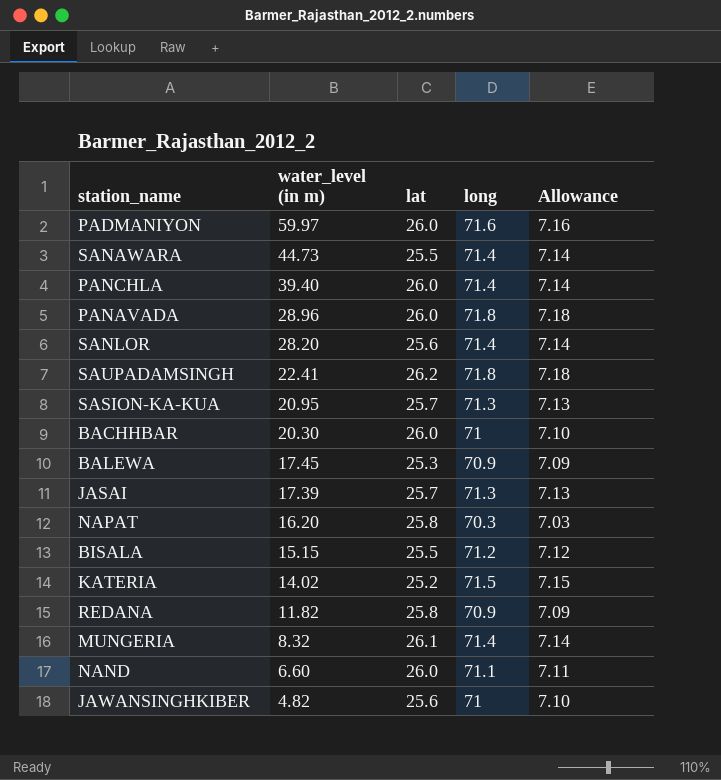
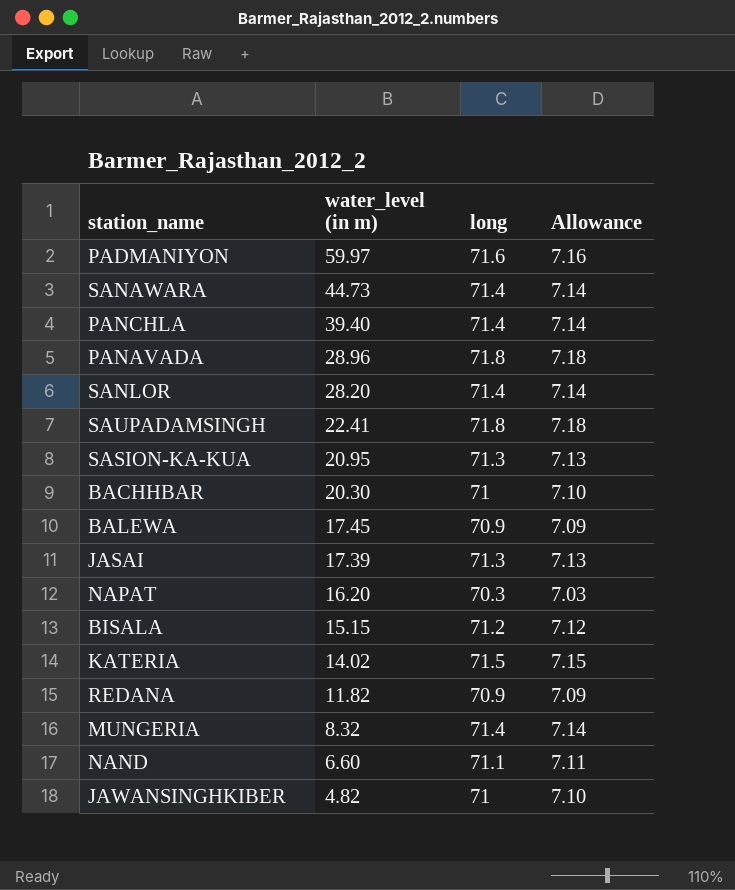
column lat | position: 3 -> none

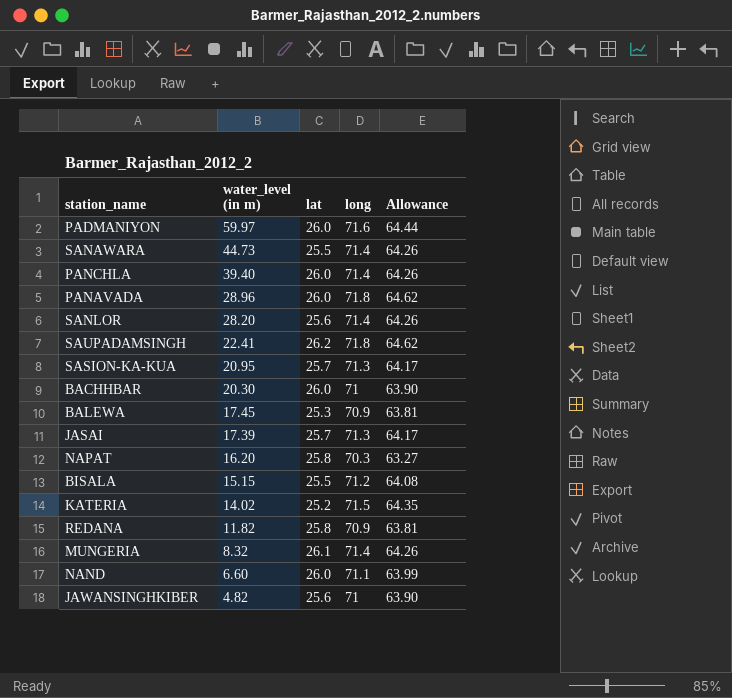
column lat | position: none -> 3
column Allowance | formula: [long] * 0.1 -> [long] * 0.9

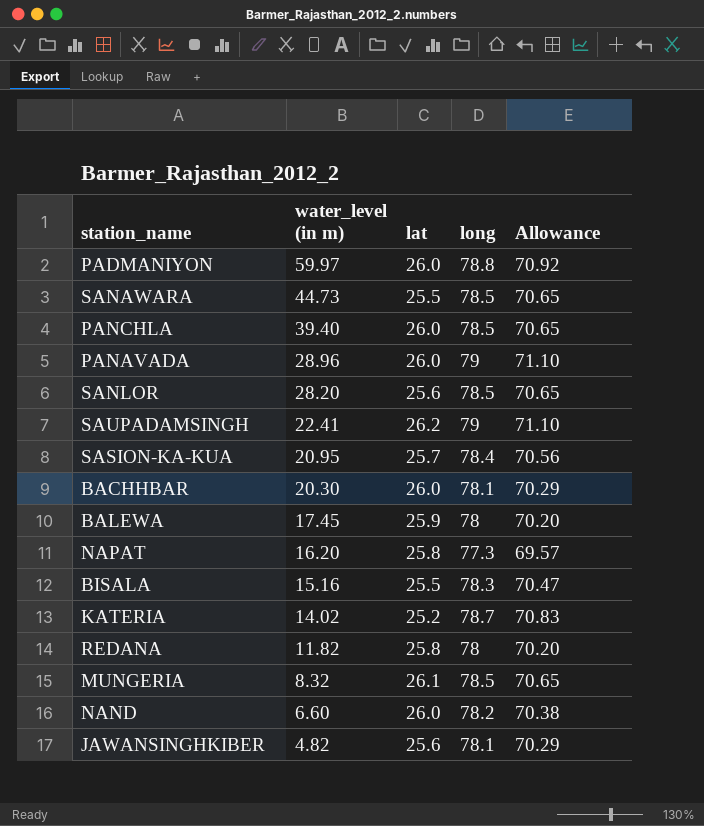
row JASAI: 17.39 | 25.7 | 71.3 | 64.17 -> none
PADMANIYON | long: 71.6 -> 78.8
PADMANIYON | Allowance: 64.44 -> 70.92
SANAWARA | long: 71.4 -> 78.5
SANAWARA | Allowance: 64.26 -> 70.65
PANCHLA | long: 71.4 -> 78.5
PANCHLA | Allowance: 64.26 -> 70.65
PANAVADA | long: 71.8 -> 79
PANAVADA | Allowance: 64.62 -> 71.10
SANLOR | long: 71.4 -> 78.5
SANLOR | Allowance: 64.26 -> 70.65
SAUPADAMSINGH | long: 71.8 -> 79
SAUPADAMSINGH | Allowance: 64.62 -> 71.10
SASION-KA-KUA | long: 71.3 -> 78.4
SASION-KA-KUA | Allowance: 64.17 -> 70.56
BACHHBAR | long: 71 -> 78.1
BACHHBAR | Allowance: 63.90 -> 70.29
BALEWA | lat: 25.3 -> 25.9
BALEWA | long: 70.9 -> 78
BALEWA | Allowance: 63.81 -> 70.20
NAPAT | long: 70.3 -> 77.3
NAPAT | Allowance: 63.27 -> 69.57
BISALA | water_level (in m): 15.15 -> 15.16
BISALA | long: 71.2 -> 78.3
BISALA | Allowance: 64.08 -> 70.47
KATERIA | long: 71.5 -> 78.7
KATERIA | Allowance: 64.35 -> 70.83
REDANA | long: 70.9 -> 78
REDANA | Allowance: 63.81 -> 70.20
MUNGERIA | long: 71.4 -> 78.5
MUNGERIA | Allowance: 64.26 -> 70.65
NAND | long: 71.1 -> 78.2
NAND | Allowance: 63.99 -> 70.38
JAWANSINGHKIBER | long: 71 -> 78.1
JAWANSINGHKIBER | Allowance: 63.90 -> 70.29

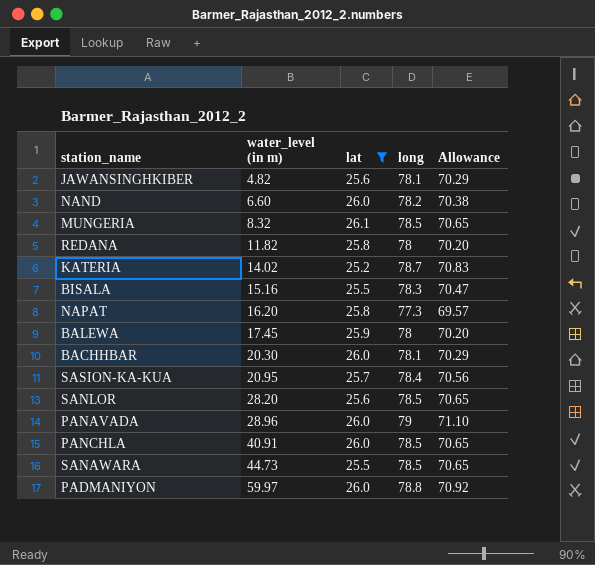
filter: none -> lat != 26.2
row order: water_level (in m) descending -> water_level (in m) ascending
PANCHLA | water_level (in m): 39.40 -> 40.91

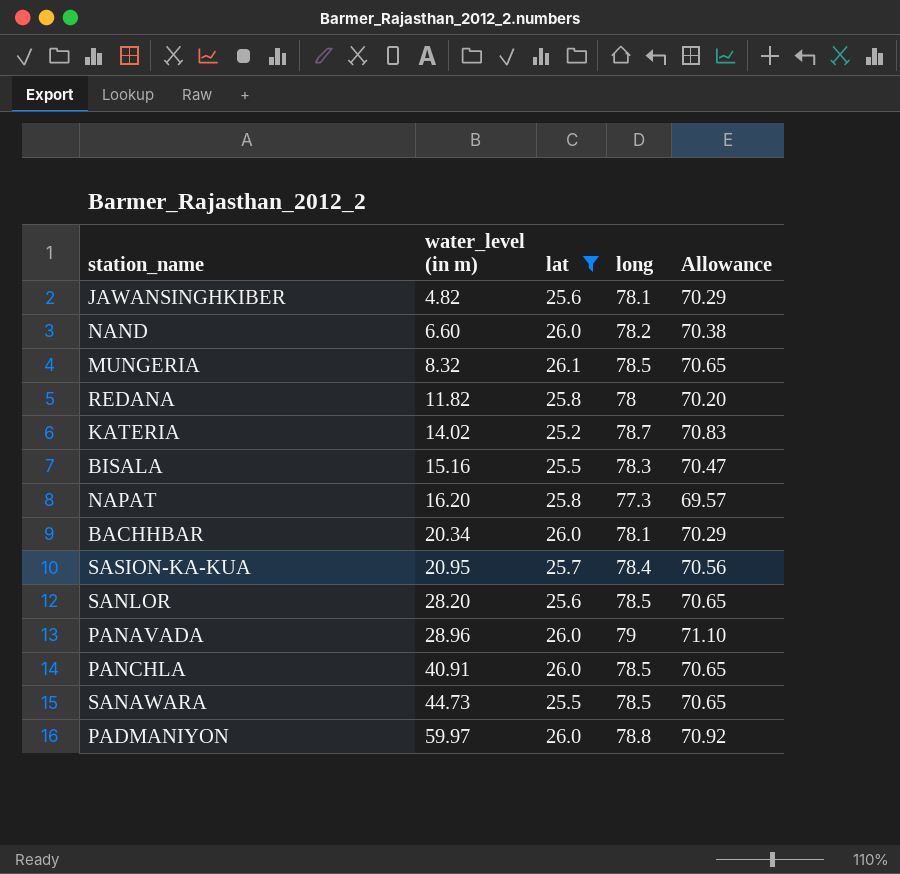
row BALEWA: 17.45 | 25.9 | 78 | 70.20 -> none
BACHHBAR | water_level (in m): 20.30 -> 20.34

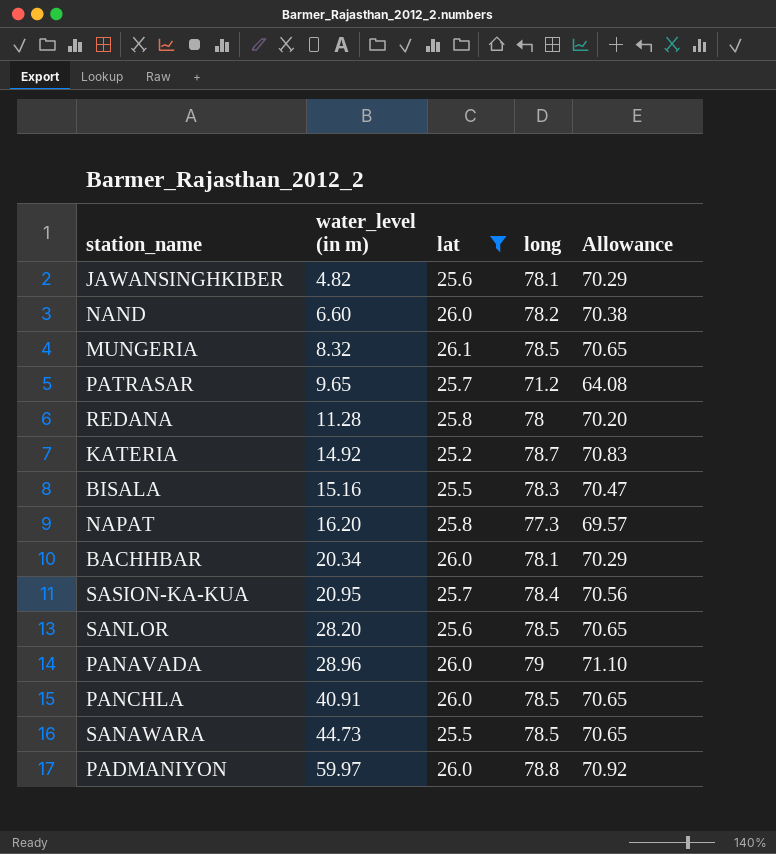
row PATRASAR: none -> 9.65 | 25.7 | 71.2 | 64.08
REDANA | water_level (in m): 11.82 -> 11.28
KATERIA | water_level (in m): 14.02 -> 14.92

